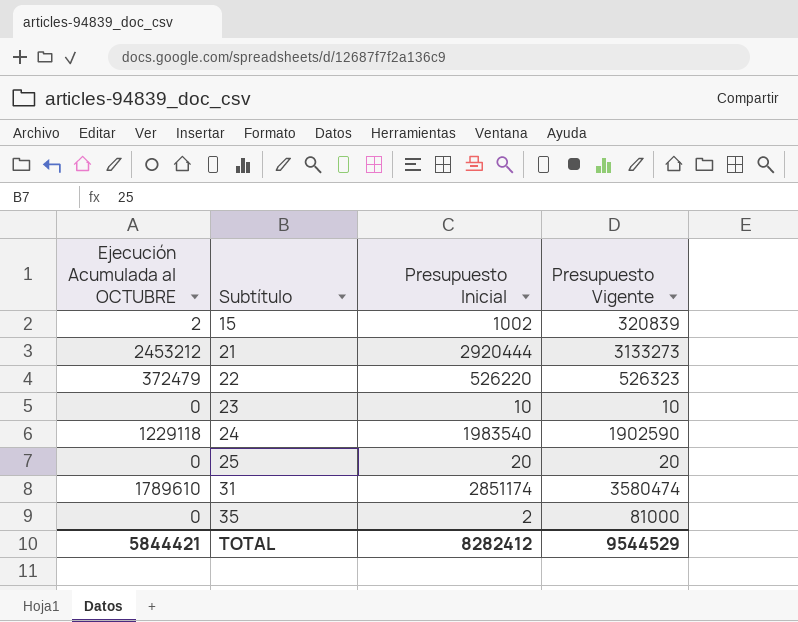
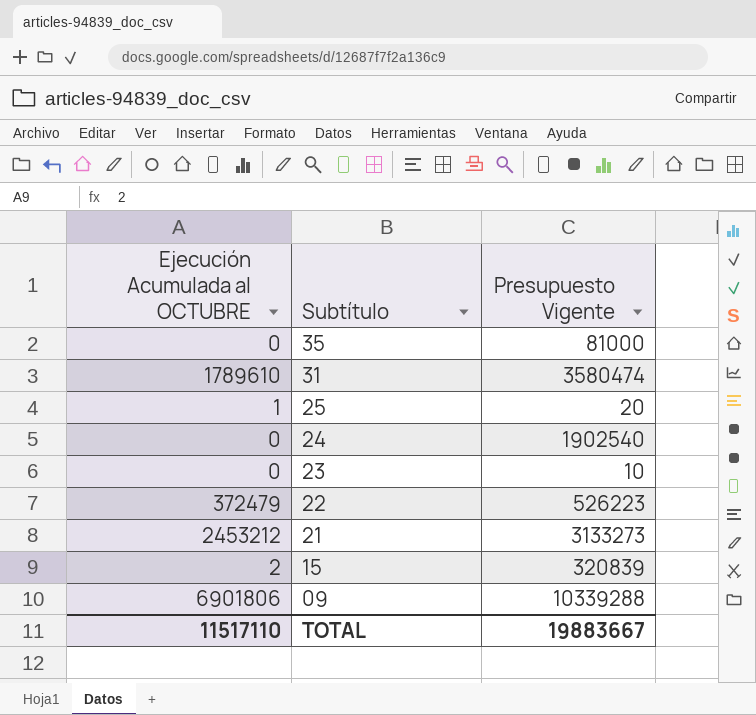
row order: Subtítulo ascending -> Subtítulo descending
column Presupuesto Inicial | position: 3 -> none
25 | Ejecución Acumulada al OCTUBRE: 0 -> 1
24 | Ejecución Acumulada al OCTUBRE: 1229118 -> 0
24 | Presupuesto Vigente: 1902590 -> 1902540
22 | Presupuesto Vigente: 526323 -> 526223
row 09: none -> 6901806 | 10339288
TOTAL | Ejecución Acumulada al OCTUBRE: 5844421 -> 11517110
TOTAL | Presupuesto Vigente: 9544529 -> 19883667

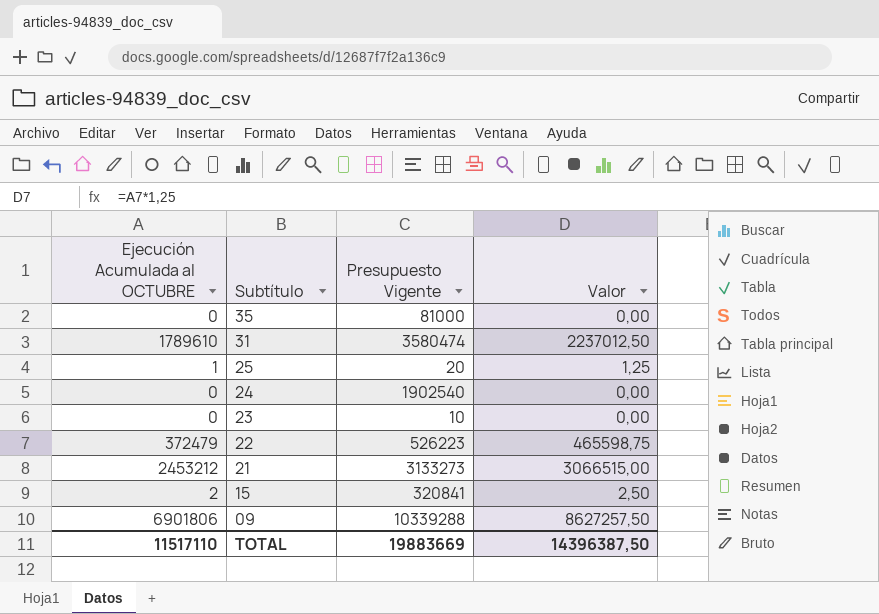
column Valor | formula: none -> [Ejecución Acumulada al OCTUBRE] * 1,25
15 | Presupuesto Vigente: 320839 -> 320841
TOTAL | Presupuesto Vigente: 19883667 -> 19883669

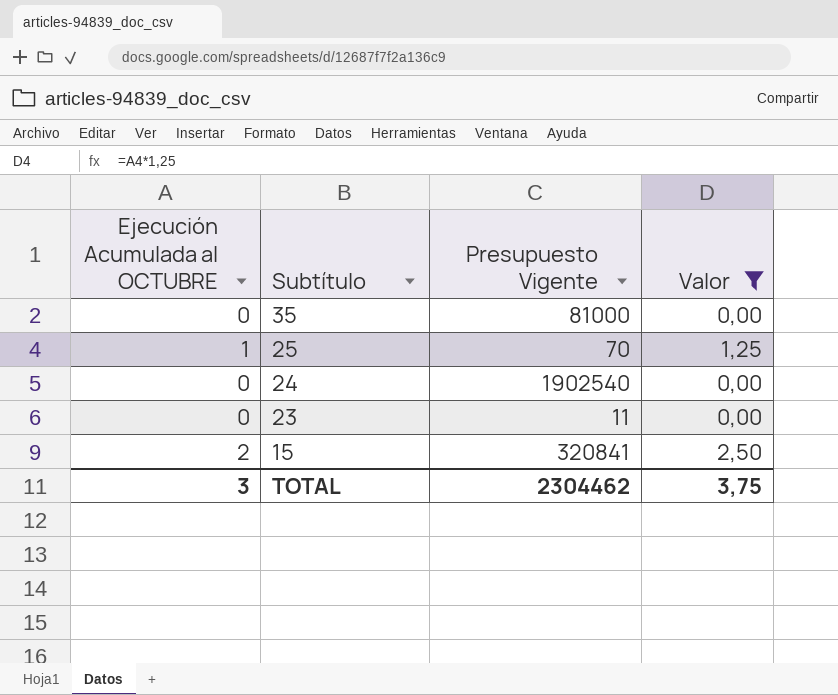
filter: none -> Valor <= 2,50
25 | Presupuesto Vigente: 20 -> 70
23 | Presupuesto Vigente: 10 -> 11
TOTAL | Ejecución Acumulada al OCTUBRE: 11517110 -> 3
TOTAL | Presupuesto Vigente: 19883669 -> 2304462
TOTAL | Valor: 14396387,50 -> 3,75

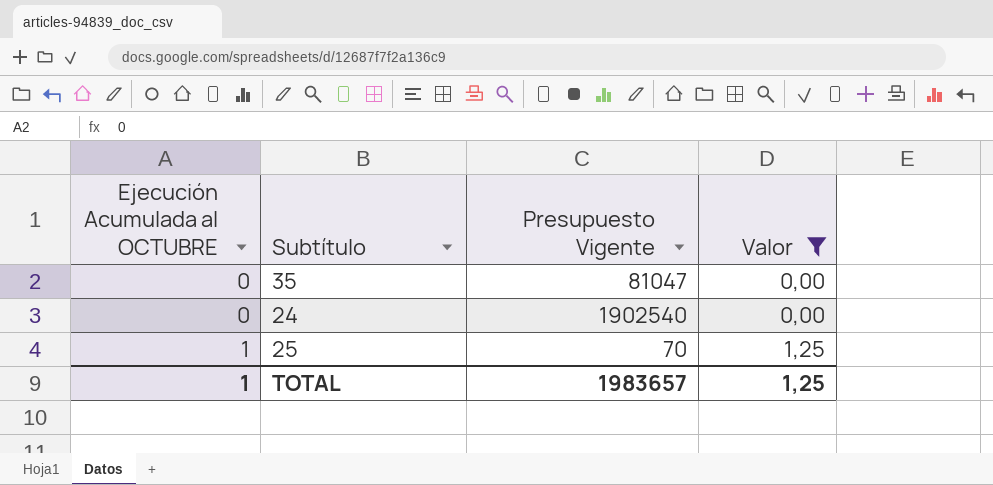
row order: Subtítulo descending -> Ejecución Acumulada al OCTUBRE ascending
row 23: 0 | 11 | 0,00 -> none
row 15: 2 | 320841 | 2,50 -> none
35 | Presupuesto Vigente: 81000 -> 81047
TOTAL | Ejecución Acumulada al OCTUBRE: 3 -> 1
TOTAL | Presupuesto Vigente: 2304462 -> 1983657
TOTAL | Valor: 3,75 -> 1,25

